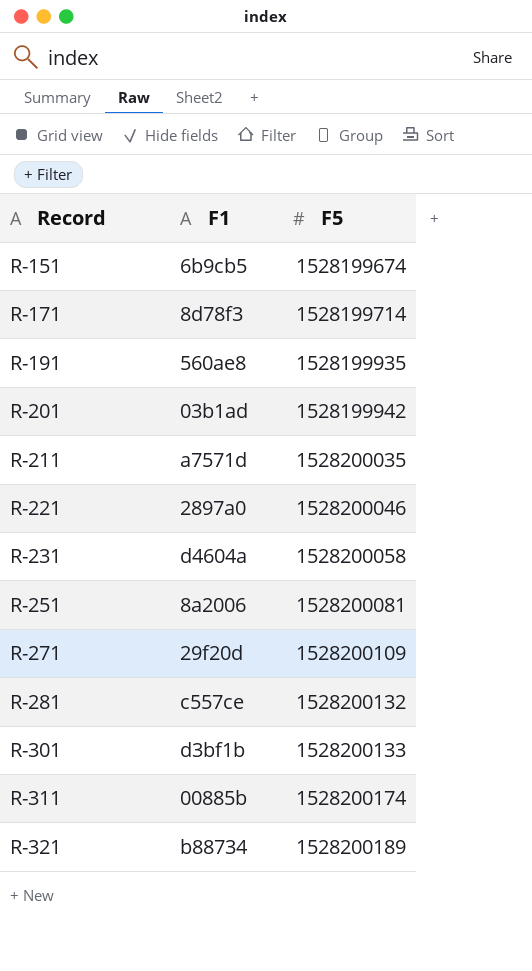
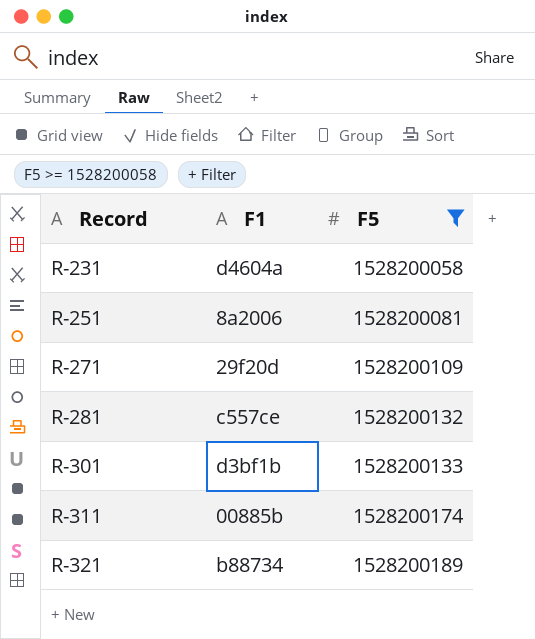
filter: none -> F5 >= 1528200058

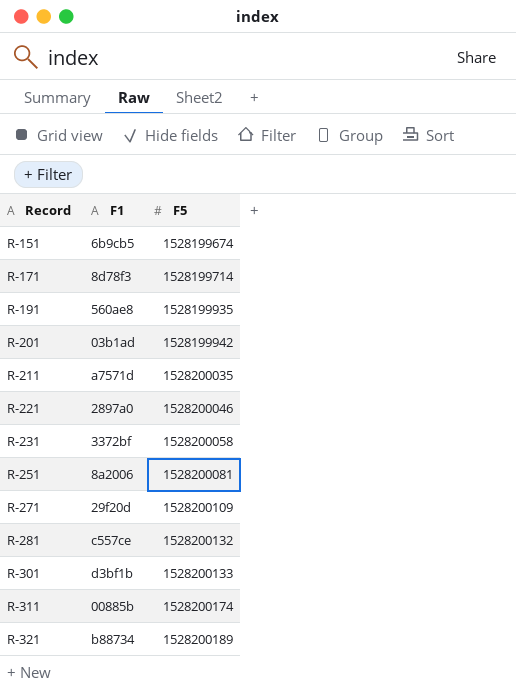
filter: F5 >= 1528200058 -> none
R-231 | F1: d4604a -> 3372bf

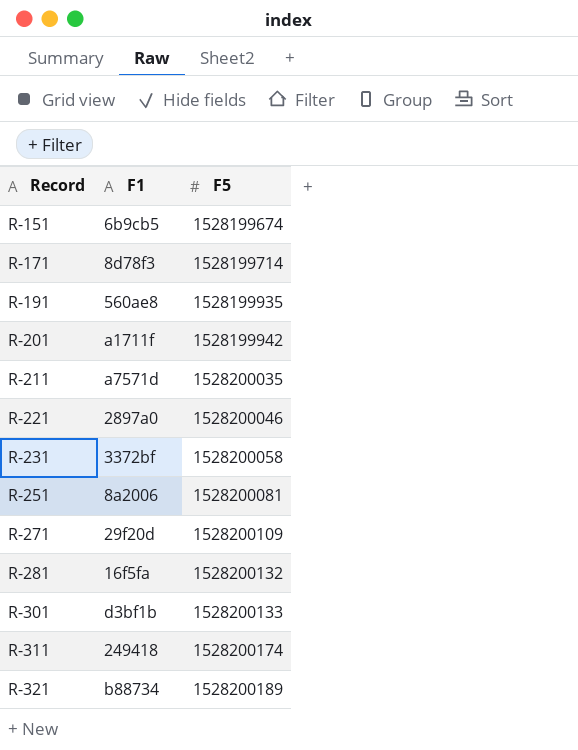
R-201 | F1: 03b1ad -> a1711f
R-281 | F1: c557ce -> 16f5fa
R-311 | F1: 00885b -> 249418

